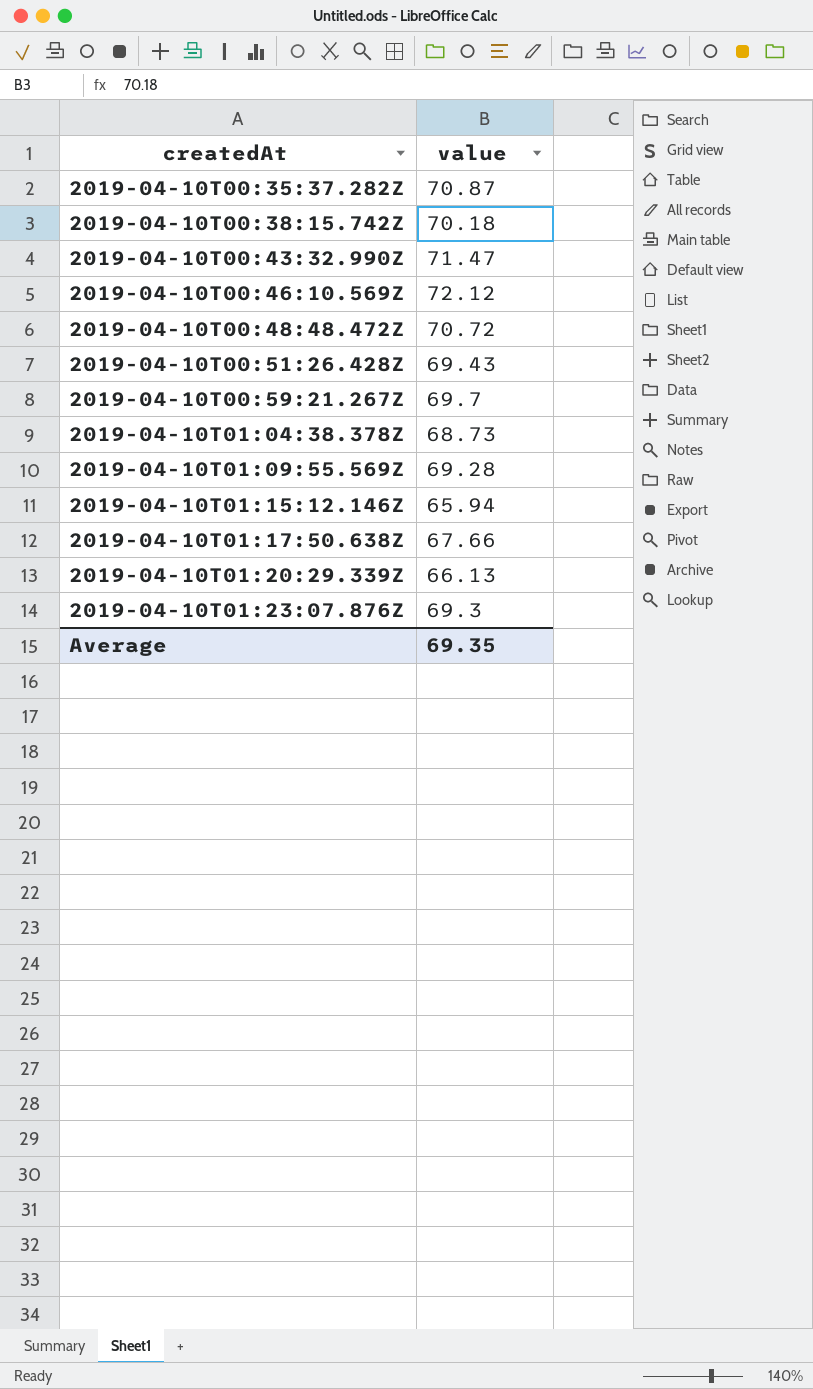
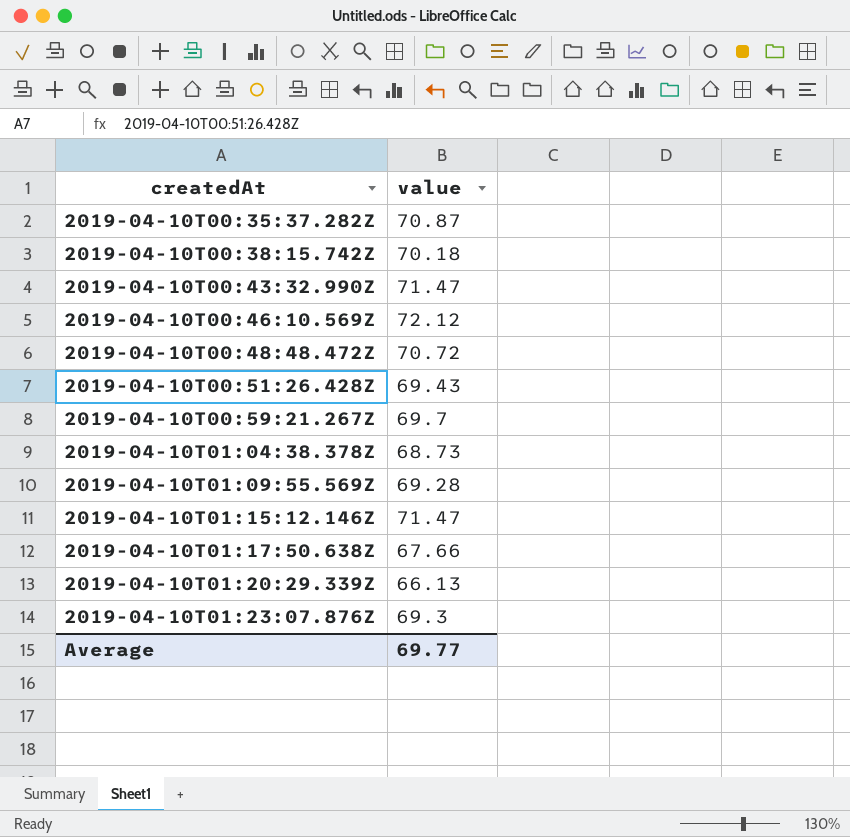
2019-04-10T01:15:12.146Z | value: 65.94 -> 71.47
Average | value: 69.35 -> 69.77

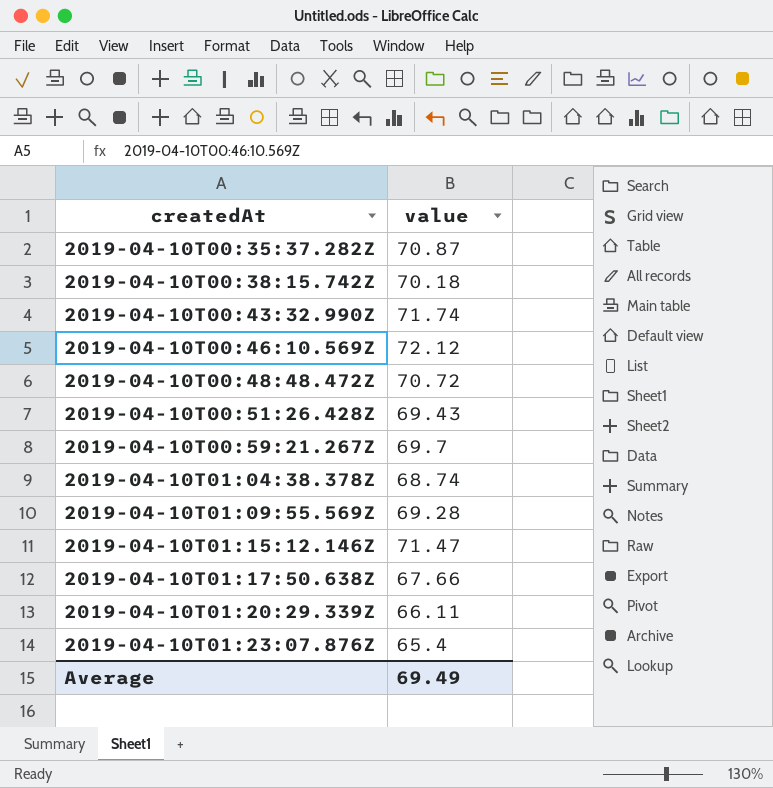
2019-04-10T00:43:32.990Z | value: 71.47 -> 71.74
2019-04-10T01:04:38.378Z | value: 68.73 -> 68.74
2019-04-10T01:20:29.339Z | value: 66.13 -> 66.11
2019-04-10T01:23:07.876Z | value: 69.3 -> 65.4
Average | value: 69.77 -> 69.49

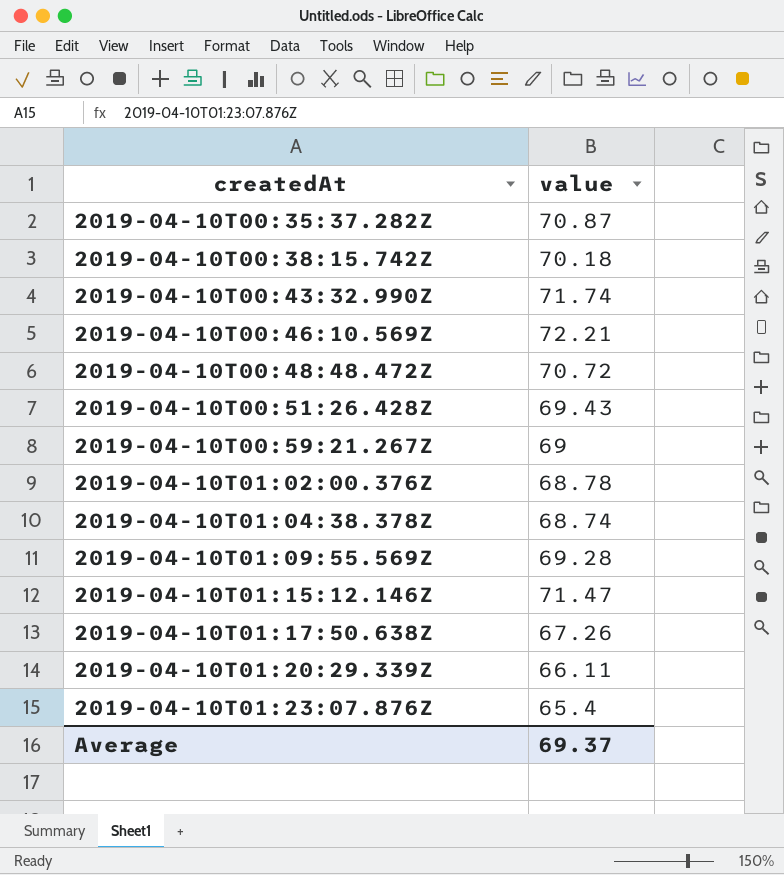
2019-04-10T00:46:10.569Z | value: 72.12 -> 72.21
2019-04-10T00:59:21.267Z | value: 69.7 -> 69
row 2019-04-10T01:02:00.376Z: none -> 68.78
2019-04-10T01:17:50.638Z | value: 67.66 -> 67.26
Average | value: 69.49 -> 69.37

